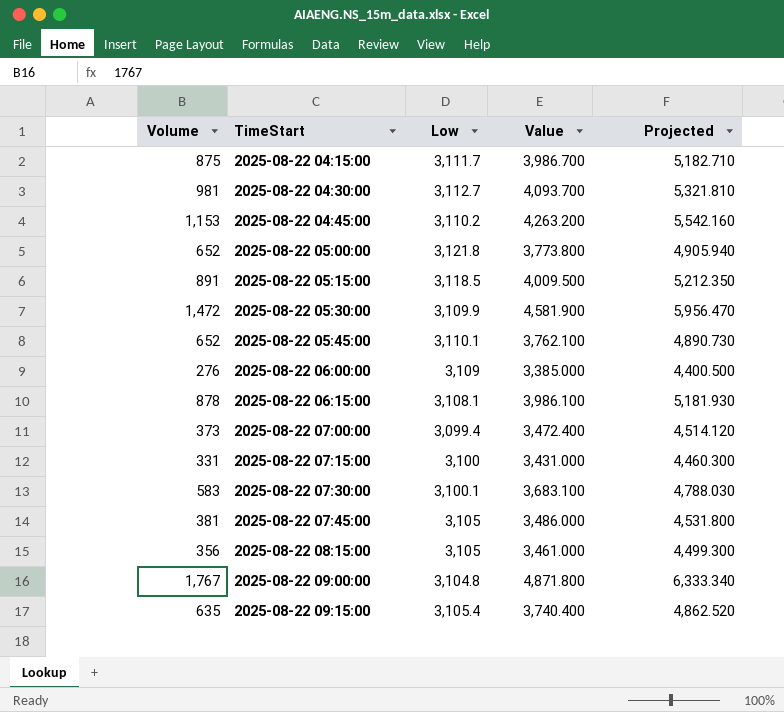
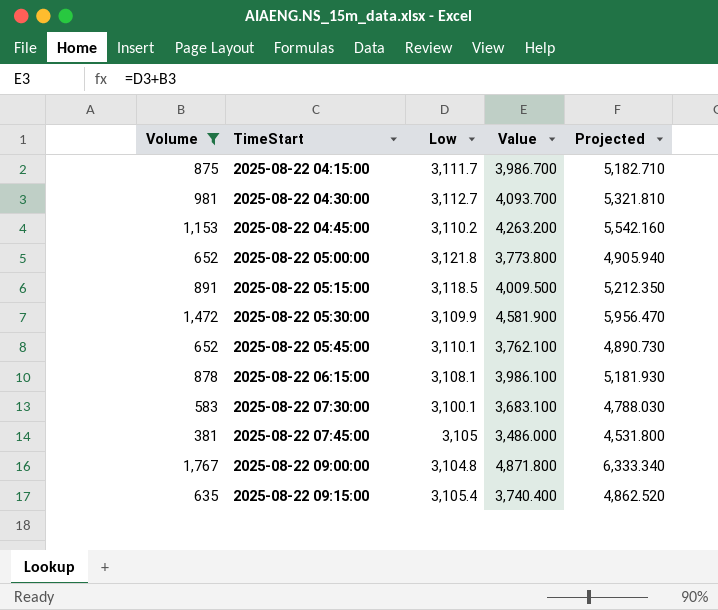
filter: none -> Volume >= 381

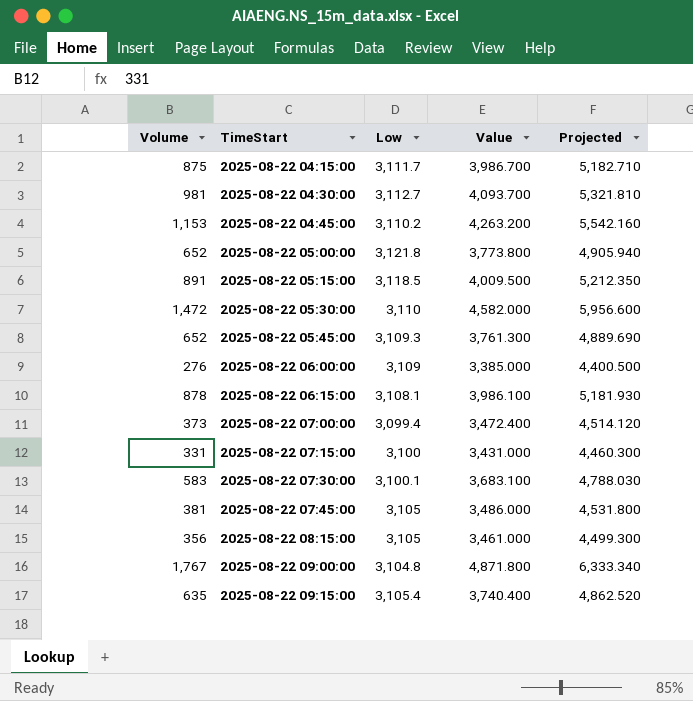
filter: Volume >= 381 -> none
2025-08-22 05:30:00 | Low: 3,109.9 -> 3,110
2025-08-22 05:30:00 | Value: 4,581.900 -> 4,582.000
2025-08-22 05:30:00 | Projected: 5,956.470 -> 5,956.600
2025-08-22 05:45:00 | Low: 3,110.1 -> 3,109.3
2025-08-22 05:45:00 | Value: 3,762.100 -> 3,761.300
2025-08-22 05:45:00 | Projected: 4,890.730 -> 4,889.690

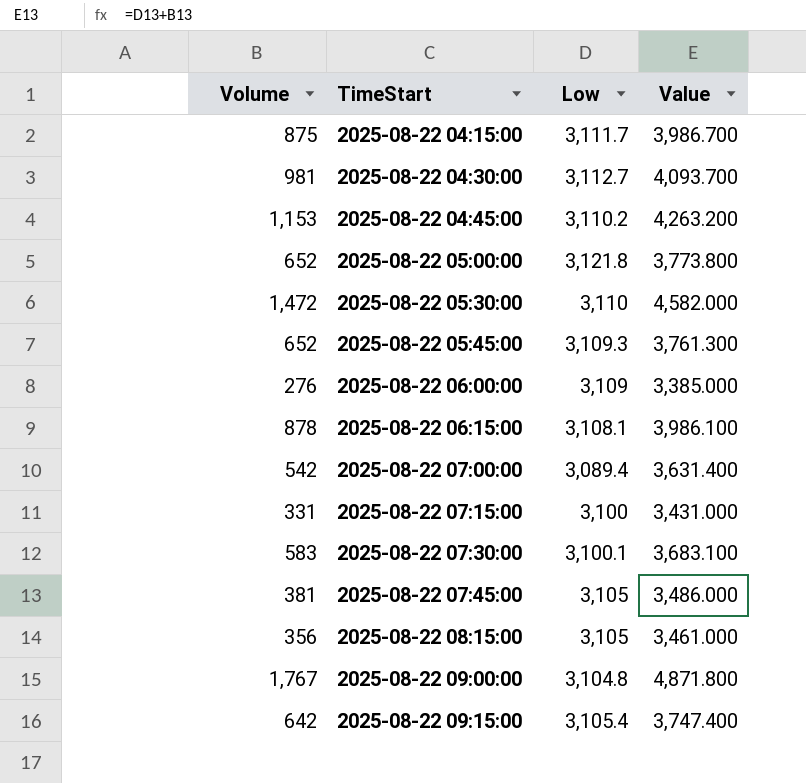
column Projected | formula: [Value] * 1.3 -> none
row 2025-08-22 05:15:00: 891 | 3,118.5 | 4,009.500 | 5,212.350 -> none
2025-08-22 07:00:00 | Volume: 373 -> 542
2025-08-22 07:00:00 | Low: 3,099.4 -> 3,089.4
2025-08-22 07:00:00 | Value: 3,472.400 -> 3,631.400
2025-08-22 09:15:00 | Volume: 635 -> 642
2025-08-22 09:15:00 | Value: 3,740.400 -> 3,747.400

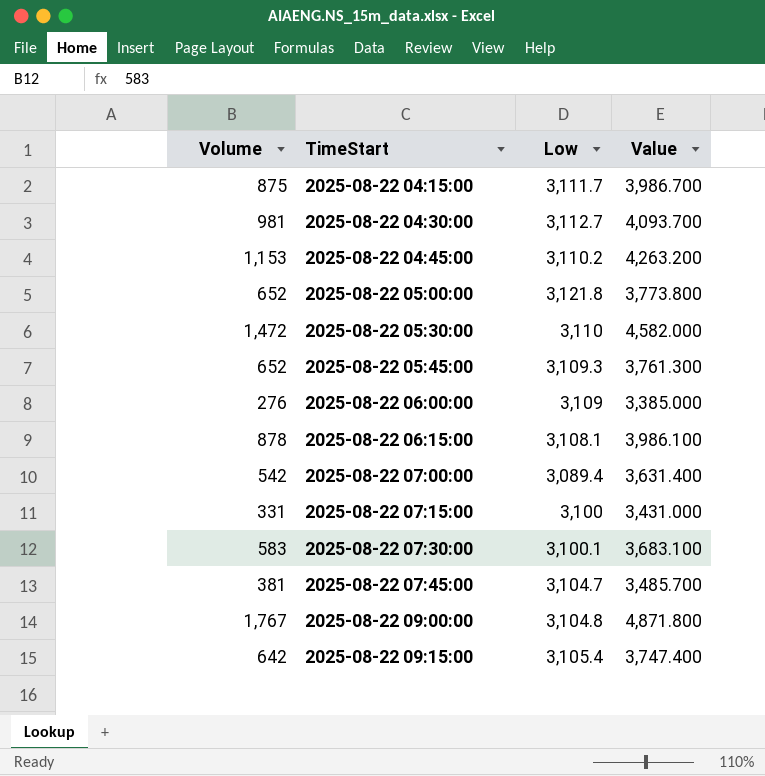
row 2025-08-22 08:15:00: 356 | 3,105 | 3,461.000 -> none
2025-08-22 07:45:00 | Low: 3,105 -> 3,104.7
2025-08-22 07:45:00 | Value: 3,486.000 -> 3,485.700

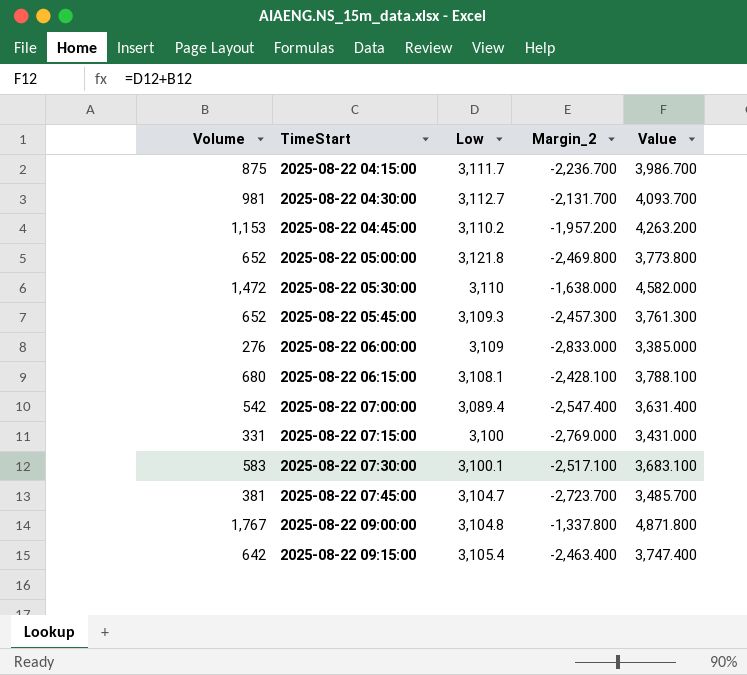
column Margin_2 | formula: none -> [Volume] - [Low]
2025-08-22 06:15:00 | Volume: 878 -> 680
2025-08-22 06:15:00 | Value: 3,986.100 -> 3,788.100

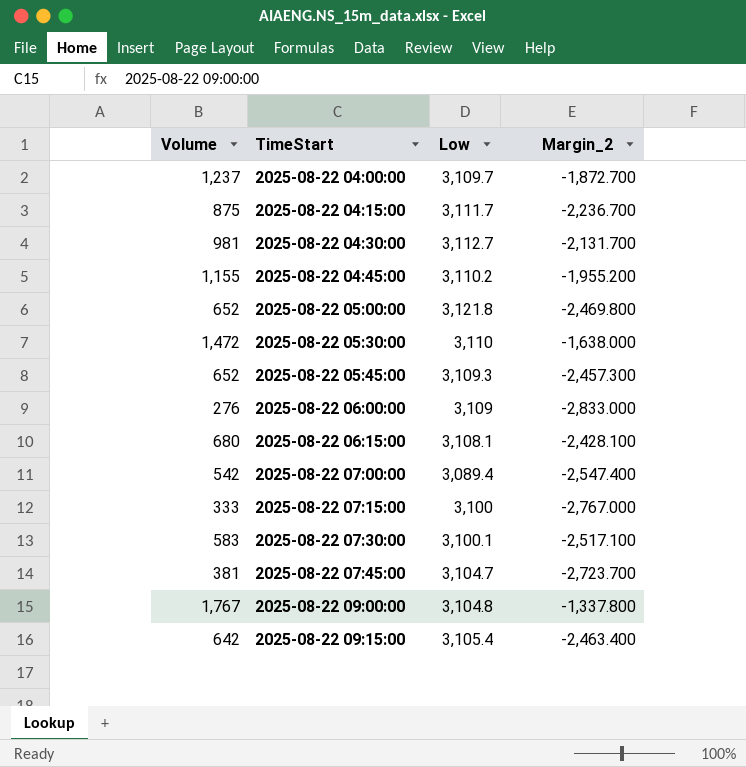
column Value | formula: [Volume] + [Low] -> none
row 2025-08-22 04:00:00: none -> 1,237 | 3,109.7 | -1,872.700
2025-08-22 04:45:00 | Volume: 1,153 -> 1,155
2025-08-22 04:45:00 | Margin_2: -1,957.200 -> -1,955.200
2025-08-22 07:15:00 | Volume: 331 -> 333
2025-08-22 07:15:00 | Margin_2: -2,769.000 -> -2,767.000

